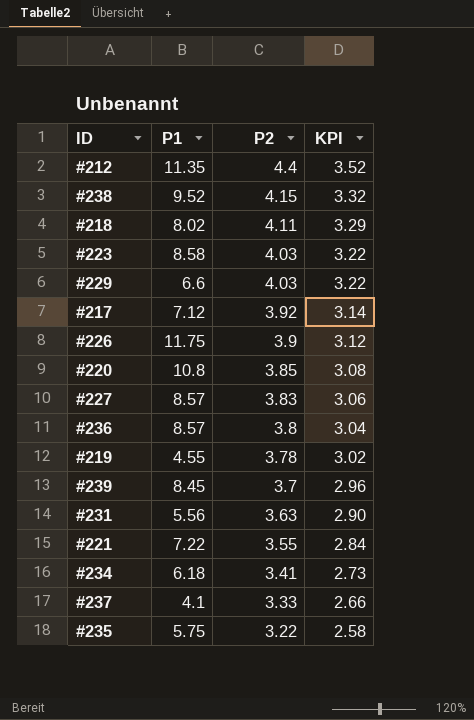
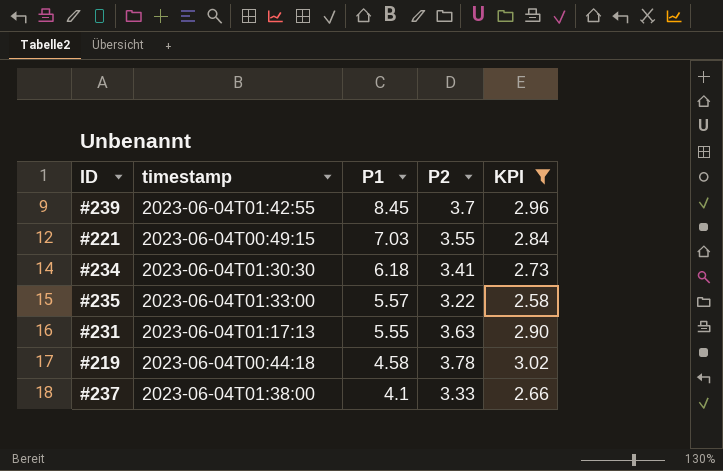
filter: none -> KPI <= 3.02
row order: P2 descending -> P1 descending
column timestamp | position: none -> 2
#221 | P1: 7.22 -> 7.03
#235 | P1: 5.75 -> 5.57
#231 | P1: 5.56 -> 5.55
#219 | P1: 4.55 -> 4.58

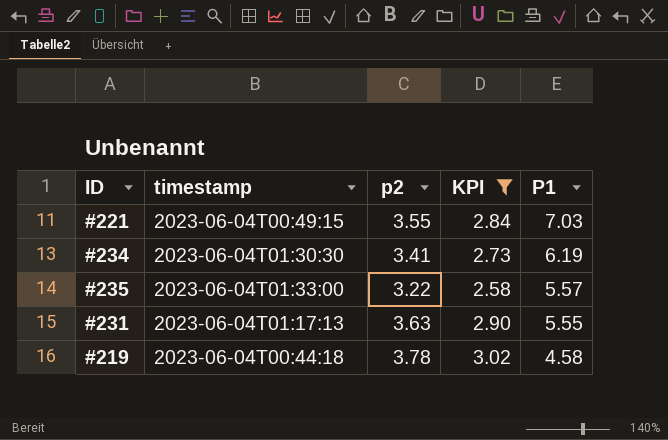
column name: P2 -> p2
column P1 | position: 3 -> 5
row #239: 2023-06-04T01:42:55 | 8.45 | 3.7 | 2.96 -> none
row #237: 2023-06-04T01:38:00 | 4.1 | 3.33 | 2.66 -> none
#234 | P1: 6.18 -> 6.19

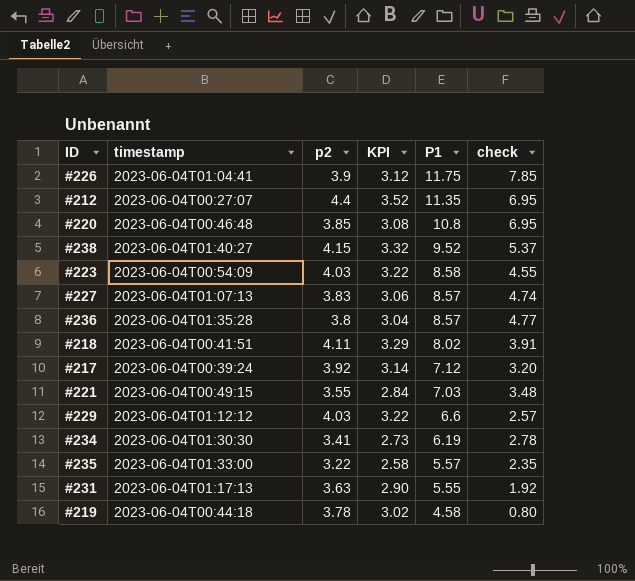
filter: KPI <= 3.02 -> none
column check | formula: none -> [P1] - [p2]

